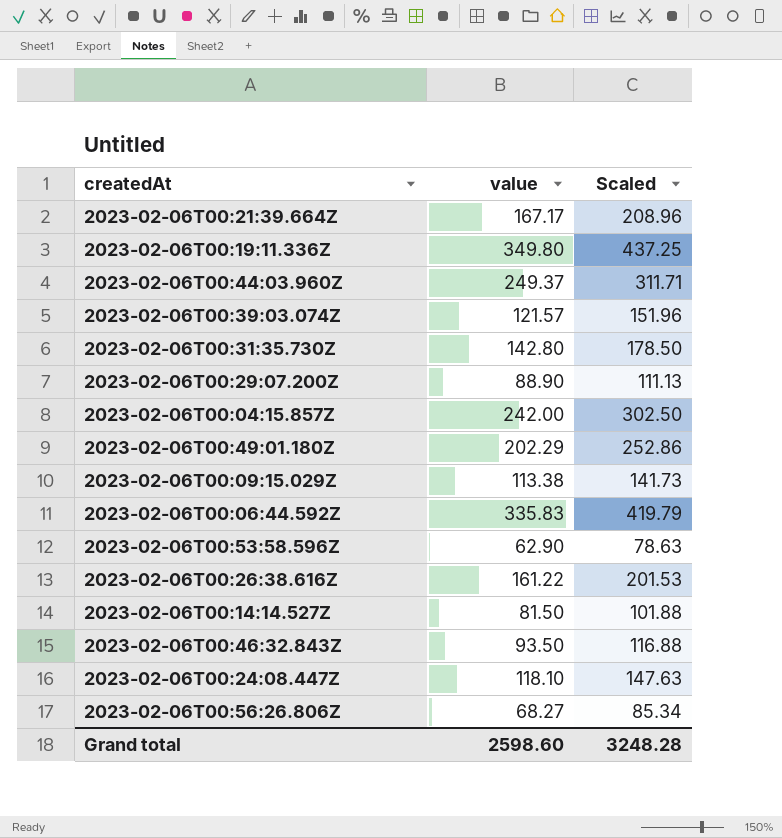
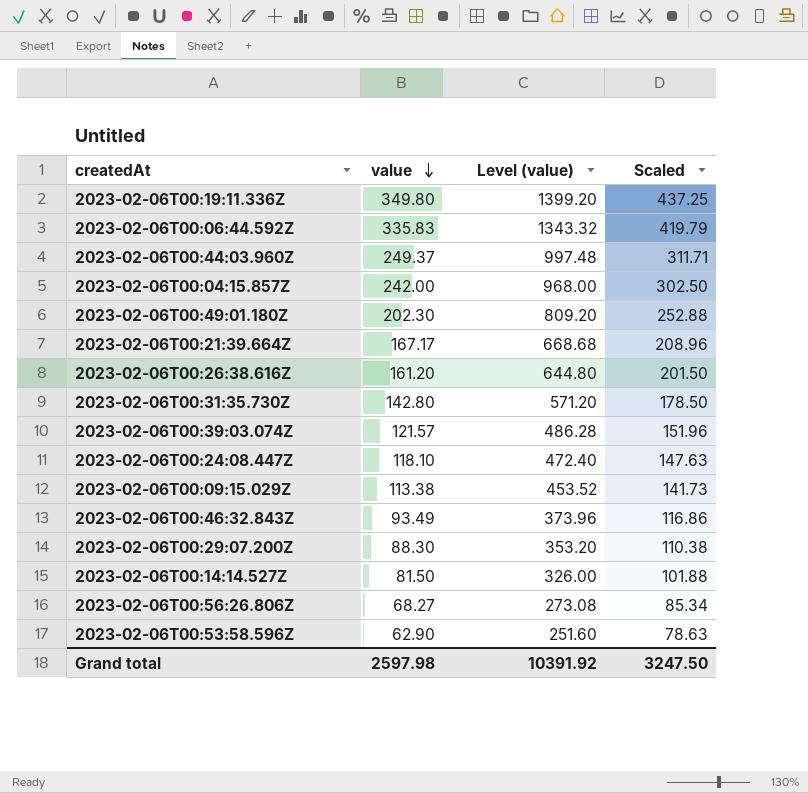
row order: none -> value descending
column Level (value) | formula: none -> [value] * 4
2023-02-06T00:49:01.180Z | value: 202.29 -> 202.30
2023-02-06T00:49:01.180Z | Scaled: 252.86 -> 252.88
2023-02-06T00:26:38.616Z | value: 161.22 -> 161.20
2023-02-06T00:26:38.616Z | Scaled: 201.53 -> 201.50
2023-02-06T00:46:32.843Z | value: 93.50 -> 93.49
2023-02-06T00:46:32.843Z | Scaled: 116.88 -> 116.86
2023-02-06T00:29:07.200Z | value: 88.90 -> 88.30
2023-02-06T00:29:07.200Z | Scaled: 111.13 -> 110.38
Grand total | value: 2598.60 -> 2597.98
Grand total | Scaled: 3248.28 -> 3247.50

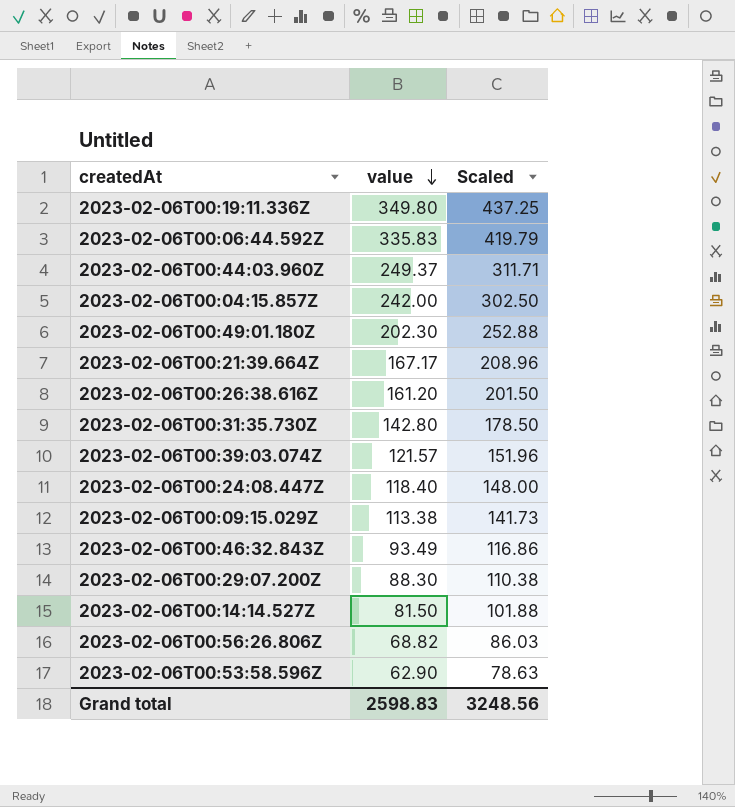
column Level (value) | formula: [value] * 4 -> none
2023-02-06T00:24:08.447Z | value: 118.10 -> 118.40
2023-02-06T00:24:08.447Z | Scaled: 147.63 -> 148.00
2023-02-06T00:56:26.806Z | value: 68.27 -> 68.82
2023-02-06T00:56:26.806Z | Scaled: 85.34 -> 86.03
Grand total | value: 2597.98 -> 2598.83
Grand total | Scaled: 3247.50 -> 3248.56

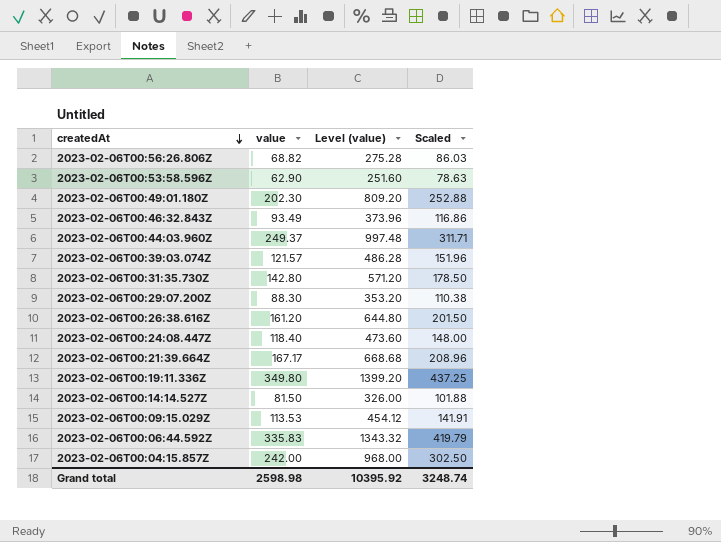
row order: value descending -> createdAt descending
column Level (value) | formula: none -> [value] * 4
2023-02-06T00:09:15.029Z | value: 113.38 -> 113.53
2023-02-06T00:09:15.029Z | Scaled: 141.73 -> 141.91
Grand total | value: 2598.83 -> 2598.98
Grand total | Scaled: 3248.56 -> 3248.74

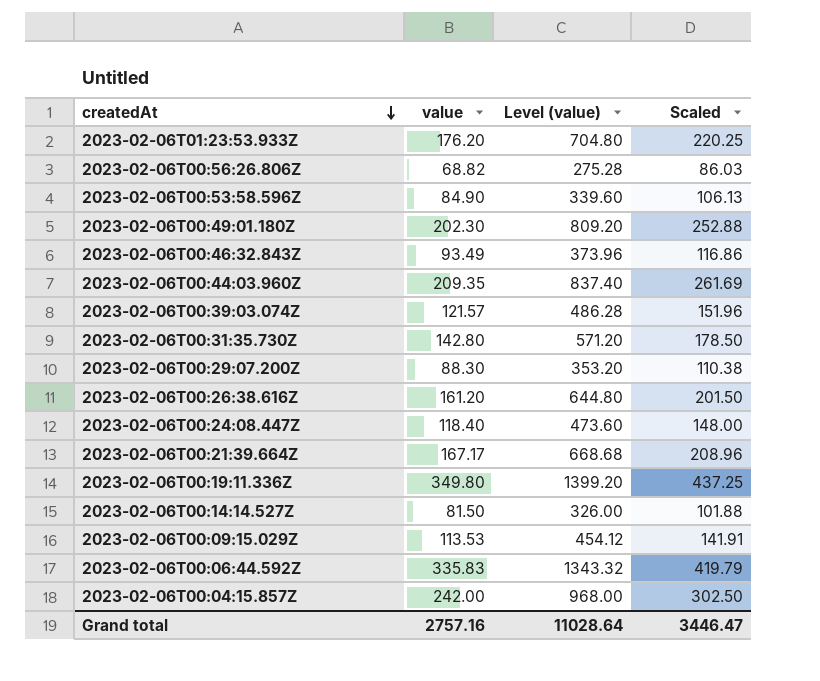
row 2023-02-06T01:23:53.933Z: none -> 176.20 | 704.80 | 220.25
2023-02-06T00:53:58.596Z | value: 62.90 -> 84.90
2023-02-06T00:53:58.596Z | Level (value): 251.60 -> 339.60
2023-02-06T00:53:58.596Z | Scaled: 78.63 -> 106.13
2023-02-06T00:44:03.960Z | value: 249.37 -> 209.35
2023-02-06T00:44:03.960Z | Level (value): 997.48 -> 837.40
2023-02-06T00:44:03.960Z | Scaled: 311.71 -> 261.69
Grand total | value: 2598.98 -> 2757.16
Grand total | Level (value): 10395.92 -> 11028.64
Grand total | Scaled: 3248.74 -> 3446.47

